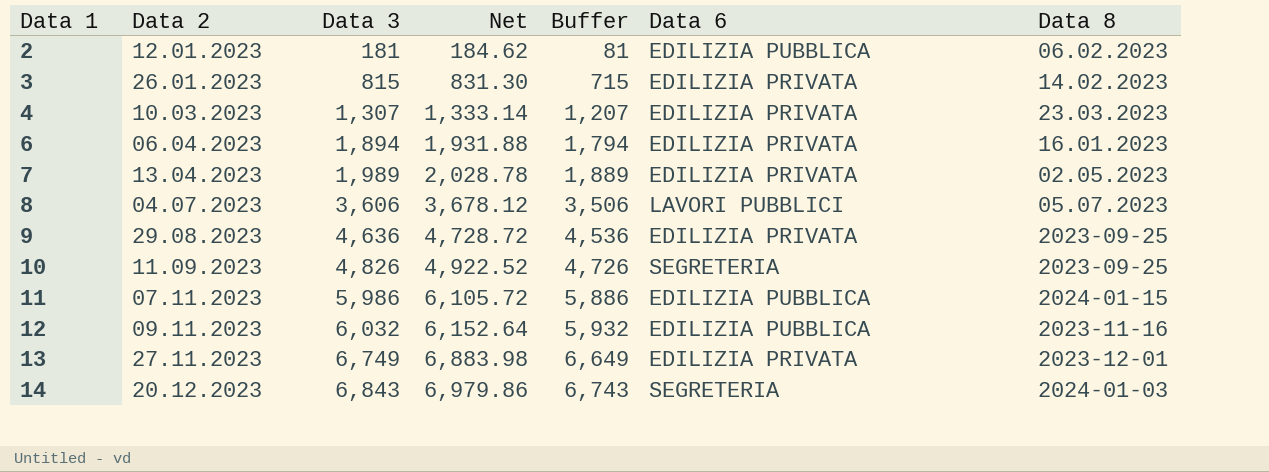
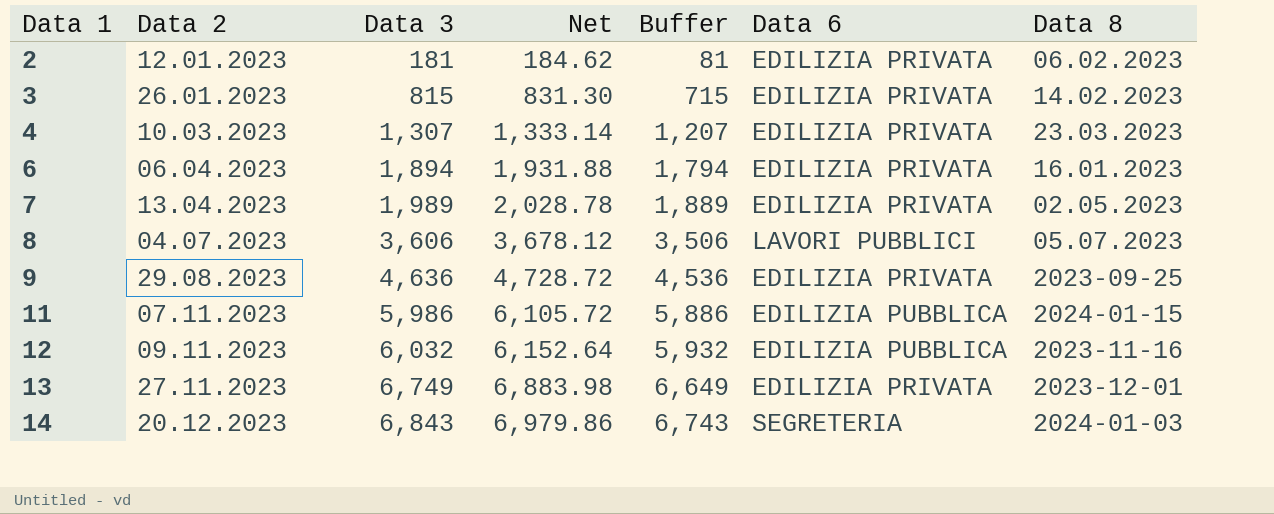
row 10: 11.09.2023 | 4,826 | 4,922.52 | 4,726 | SEGRETERIA | 2023-09-25 -> none
2 | Data 6: EDILIZIA PUBBLICA -> EDILIZIA PRIVATA

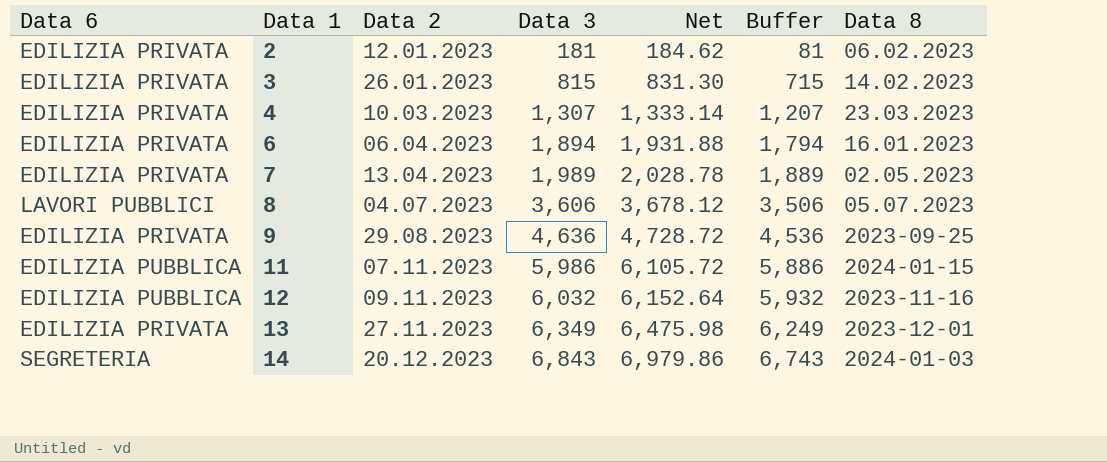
column Data 6 | position: 6 -> 1
13 | Data 3: 6,749 -> 6,349
13 | Net: 6,883.98 -> 6,475.98
13 | Buffer: 6,649 -> 6,249

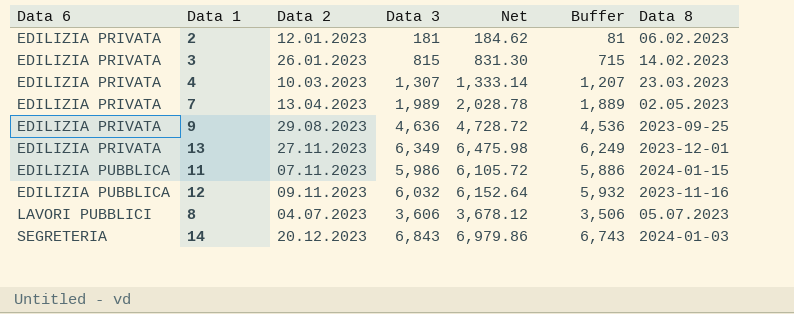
row order: Data 1 ascending -> Data 6 ascending
row 6: EDILIZIA PRIVATA | 06.04.2023 | 1,894 | 1,931.88 | 1,794 | 16.01.2023 -> none

